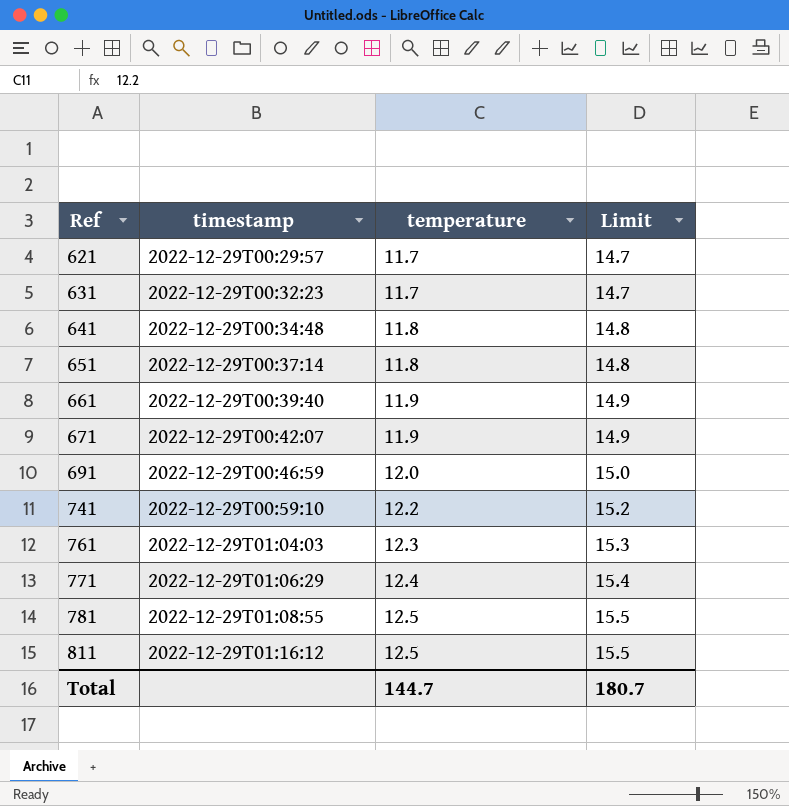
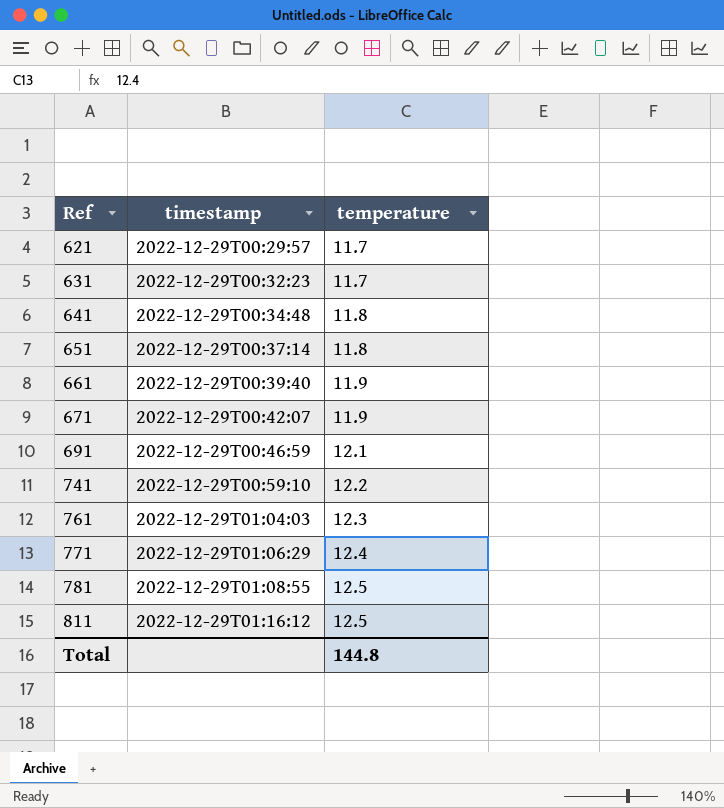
column Limit | formula: [temperature] + 3 -> none
691 | temperature: 12.0 -> 12.1
Total | temperature: 144.7 -> 144.8

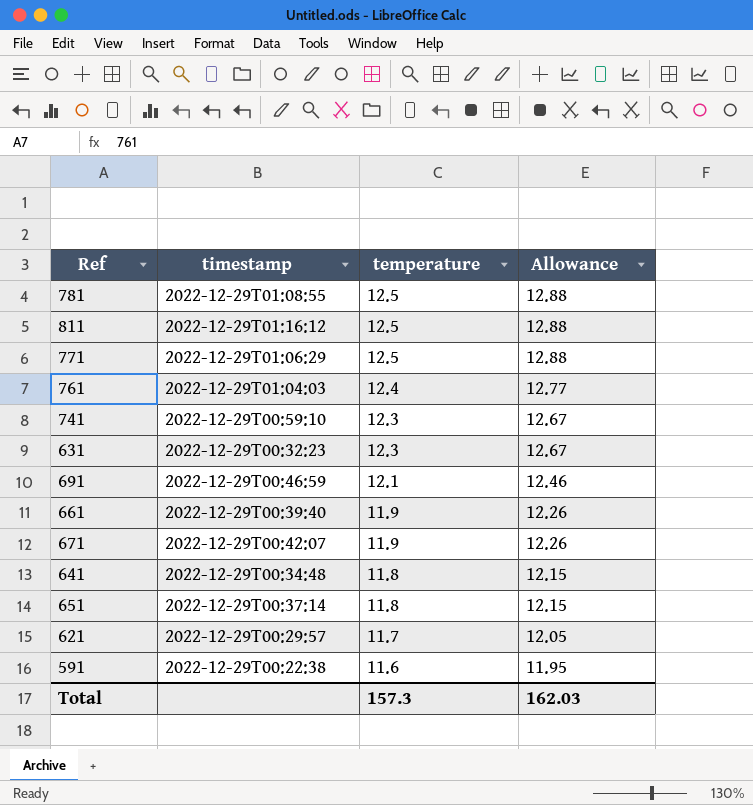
row order: Ref ascending -> temperature descending
column Allowance | formula: none -> [temperature] * 1.03
771 | temperature: 12.4 -> 12.5
761 | temperature: 12.3 -> 12.4
741 | temperature: 12.2 -> 12.3
631 | temperature: 11.7 -> 12.3
row 591: none -> 2022-12-29T00:22:38 | 11.6 | 11.95
Total | temperature: 144.8 -> 157.3

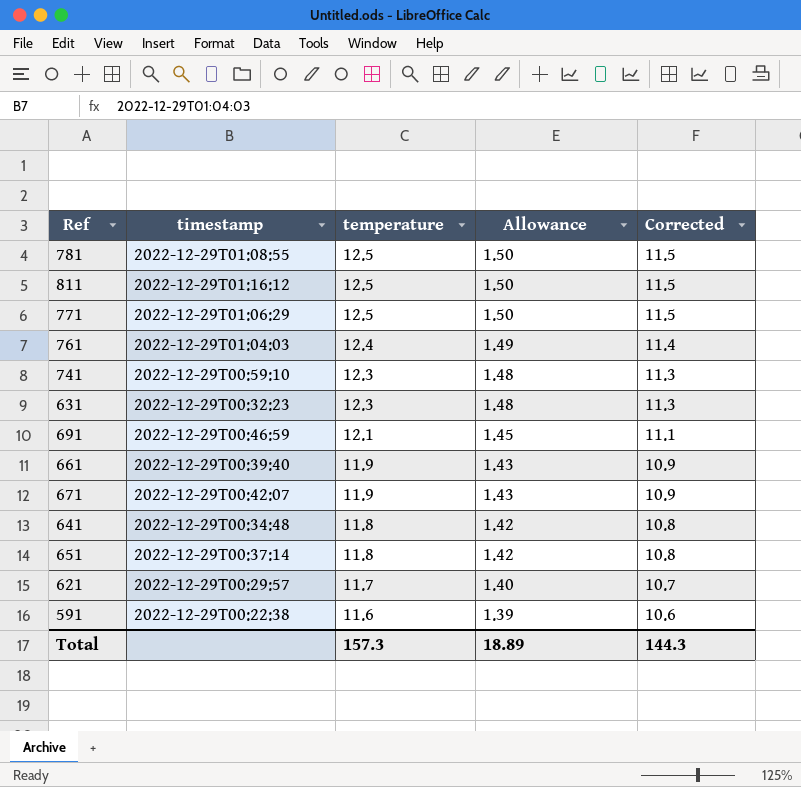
column Allowance | formula: [temperature] * 1.03 -> [temperature] * 0.12
column Corrected | formula: none -> [temperature] - 1
Total | Allowance: 162.03 -> 18.89

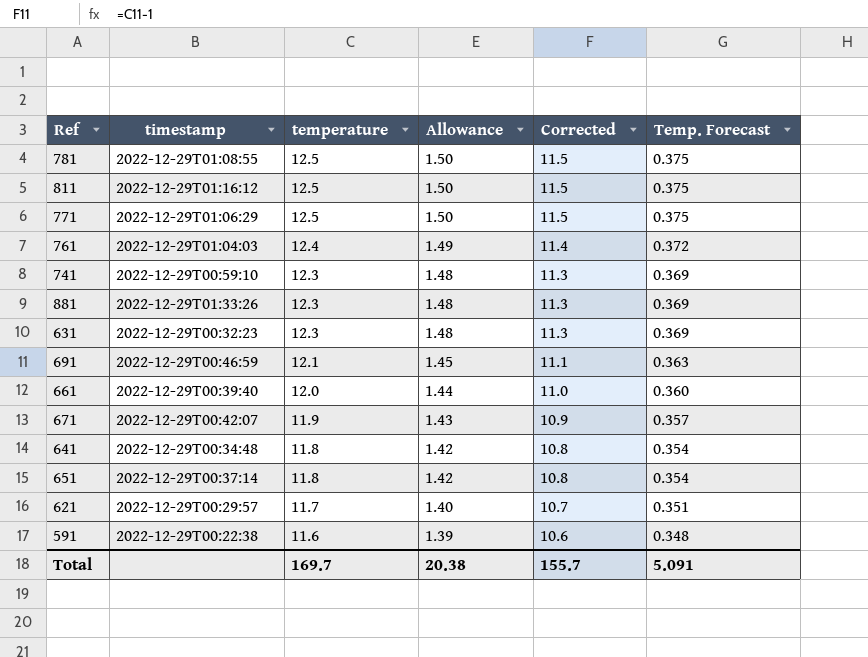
column Temp. Forecast | formula: none -> [temperature] * 0.03
row 881: none -> 2022-12-29T01:33:26 | 12.3 | 1.48 | 11.3 | 0.369
661 | temperature: 11.9 -> 12.0
661 | Allowance: 1.43 -> 1.44
661 | Corrected: 10.9 -> 11.0
Total | temperature: 157.3 -> 169.7
Total | Allowance: 18.89 -> 20.38
Total | Corrected: 144.3 -> 155.7

